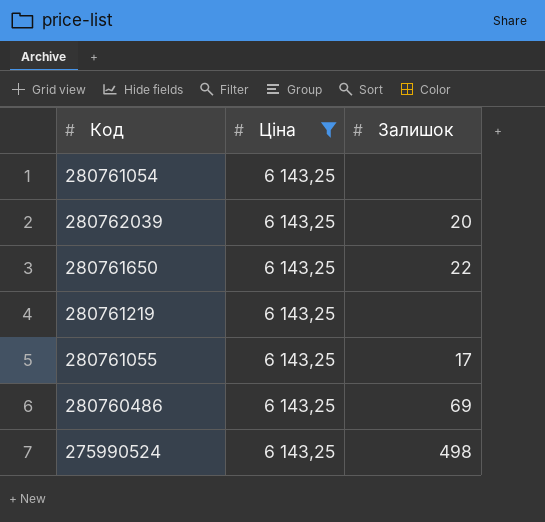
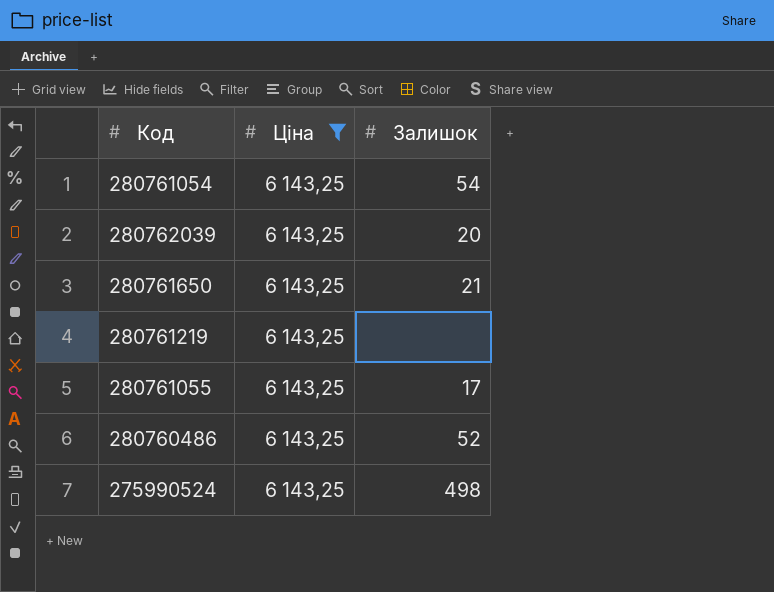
280761054 | Залишок: none -> 54
280761650 | Залишок: 22 -> 21
280760486 | Залишок: 69 -> 52

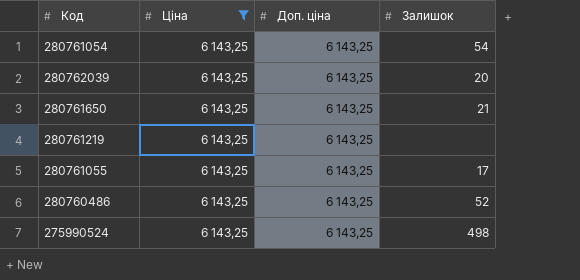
column Доп. ціна | position: none -> 3

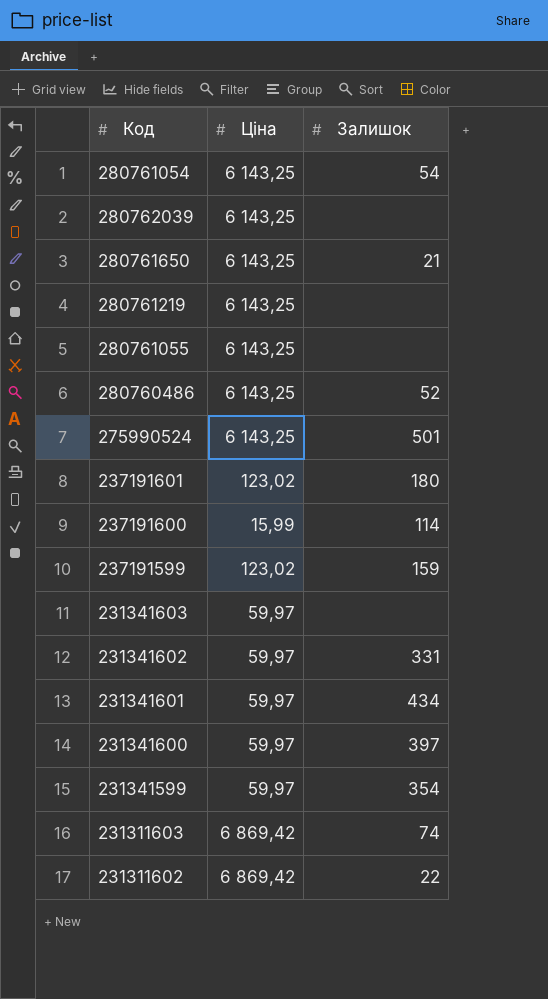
filter: Ціна = 6 143,25 -> none
column Доп. ціна | position: 3 -> none
280762039 | Залишок: 20 -> none
280761055 | Залишок: 17 -> none
275990524 | Залишок: 498 -> 501

